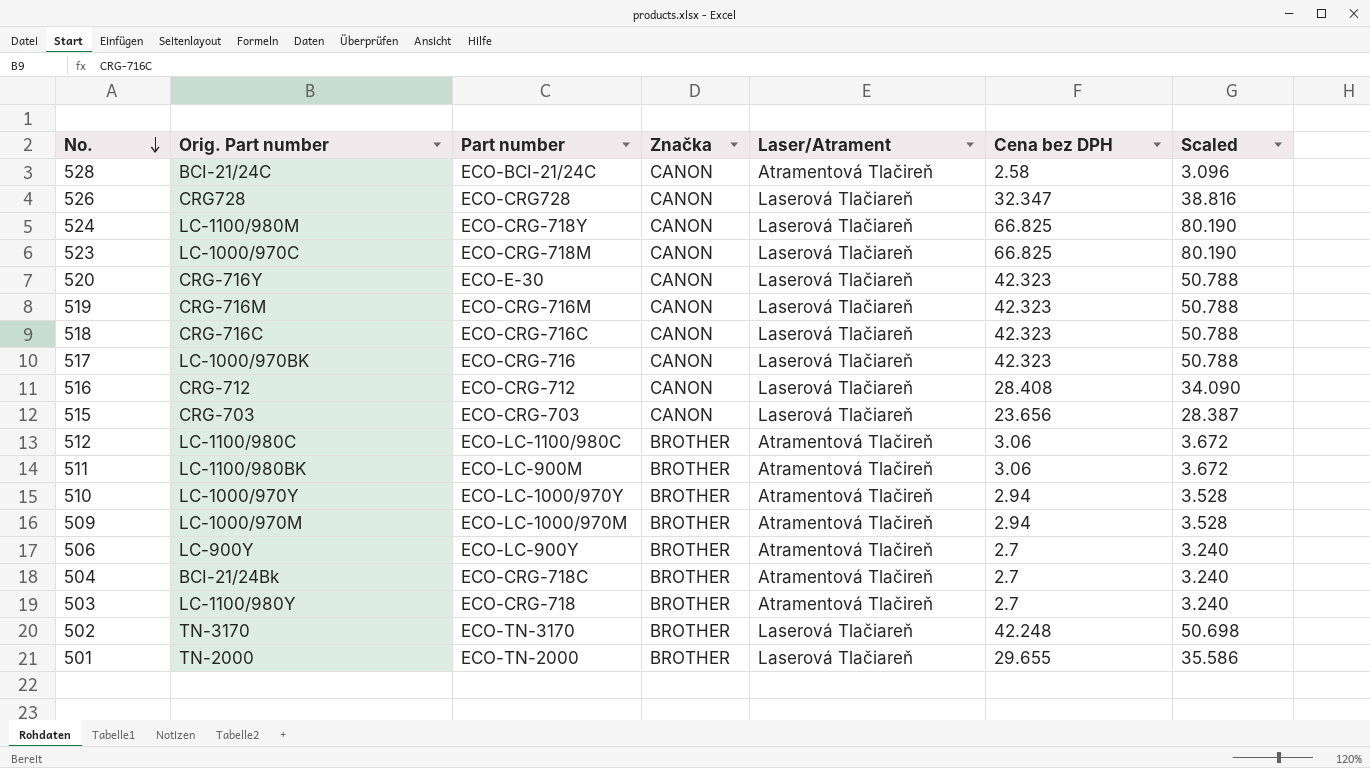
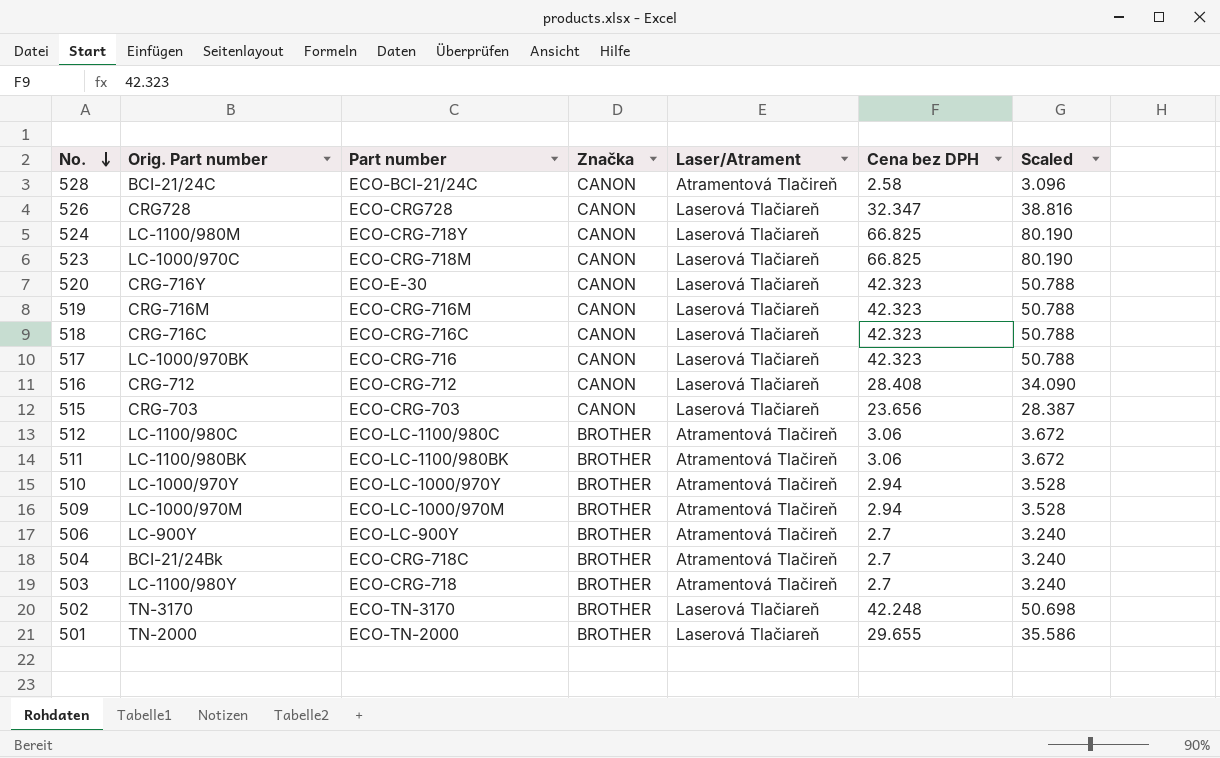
511 | Part number: ECO-LC-900M -> ECO-LC-1100/980BK

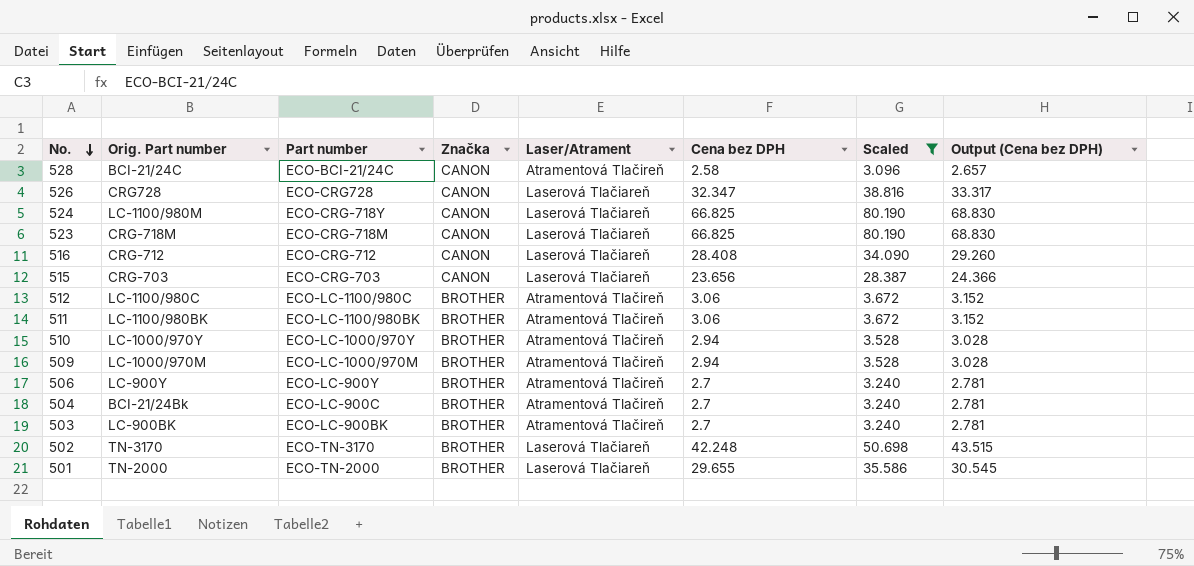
filter: none -> Scaled != 50.788
column Output (Cena bez DPH) | formula: none -> [Cena bez DPH] * 1.03
523 | Orig. Part number: LC-1000/970C -> CRG-718M
504 | Part number: ECO-CRG-718C -> ECO-LC-900C
503 | Orig. Part number: LC-1100/980Y -> LC-900BK
503 | Part number: ECO-CRG-718 -> ECO-LC-900BK

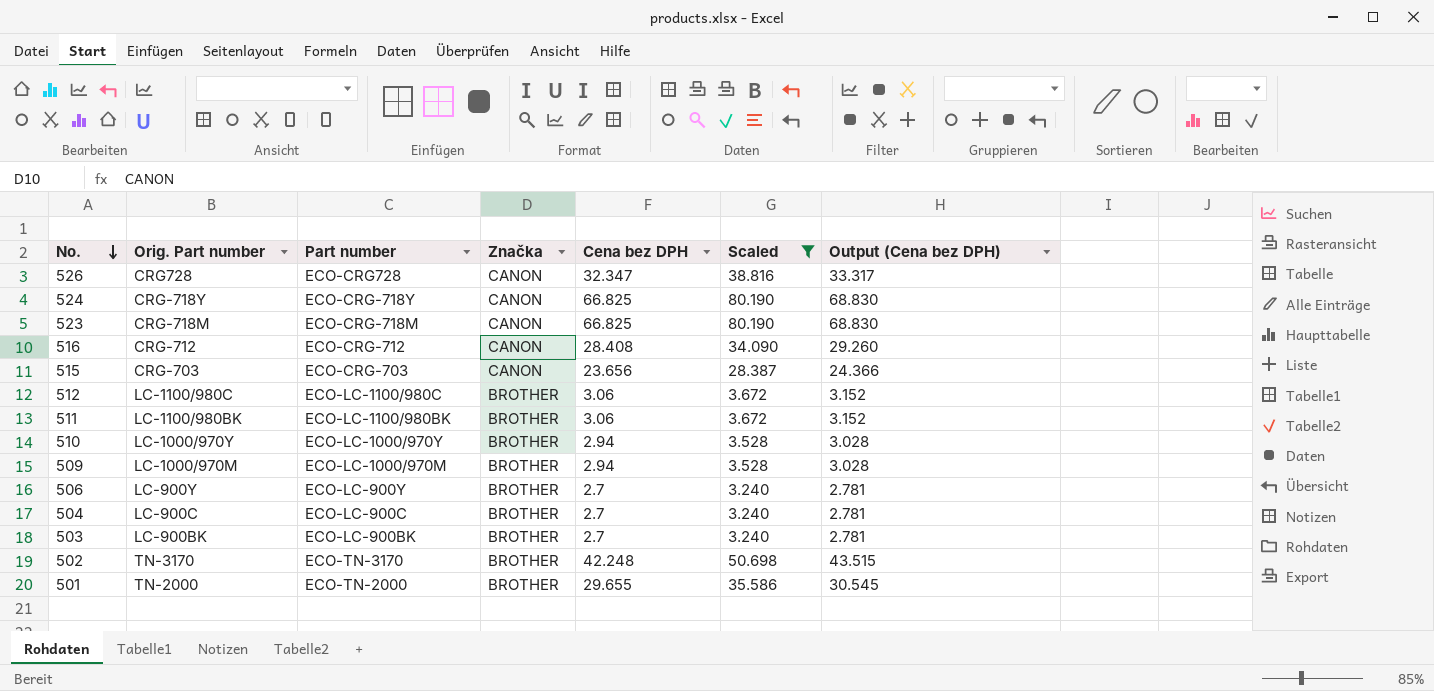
column Laser/Atrament | position: 5 -> none
row 528: BCI-21/24C | ECO-BCI-21/24C | CANON | Atramentová Tlačireň | 2.58 | 3.096 | 2.657 -> none
524 | Orig. Part number: LC-1100/980M -> CRG-718Y
504 | Orig. Part number: BCI-21/24Bk -> LC-900C

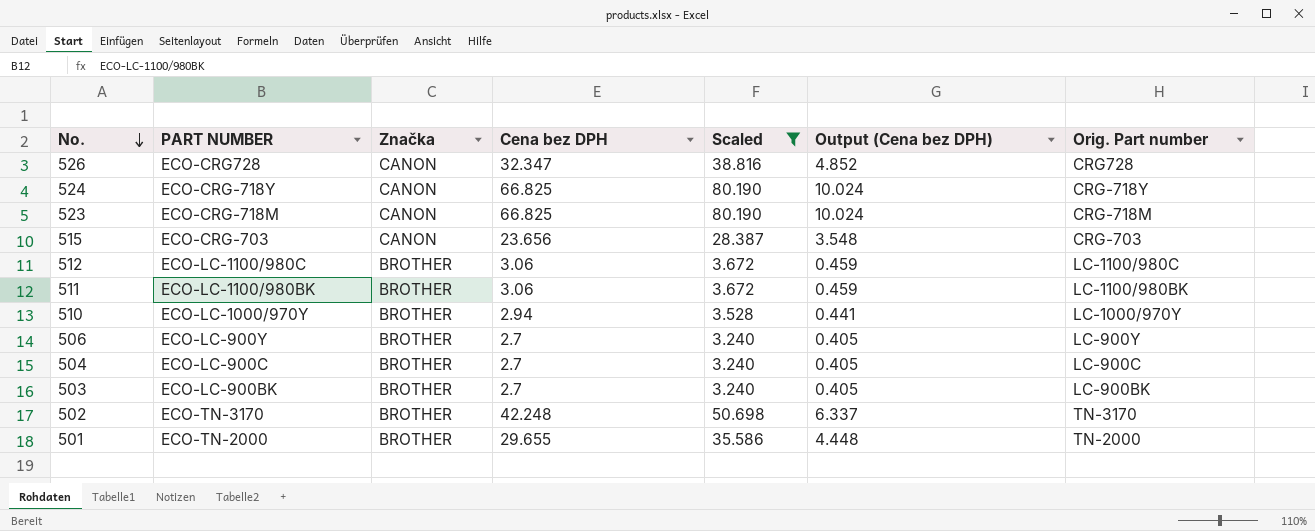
column name: Part number -> PART NUMBER
column Output (Cena bez DPH) | formula: [Cena bez DPH] * 1.03 -> [Cena bez DPH] * 0.15
column Orig. Part number | position: 2 -> 7
row 516: CRG-712 | ECO-CRG-712 | CANON | 28.408 | 34.090 | 29.260 -> none
row 509: LC-1000/970M | ECO-LC-1000/970M | BROTHER | 2.94 | 3.528 | 3.028 -> none

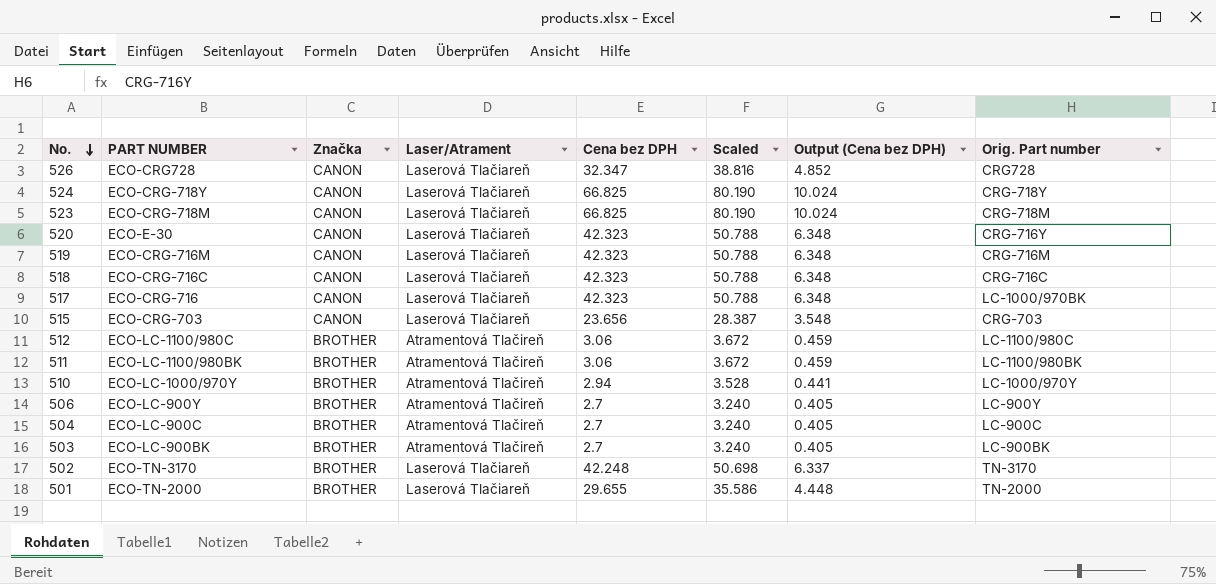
filter: Scaled != 50.788 -> none
column Laser/Atrament | position: none -> 4

